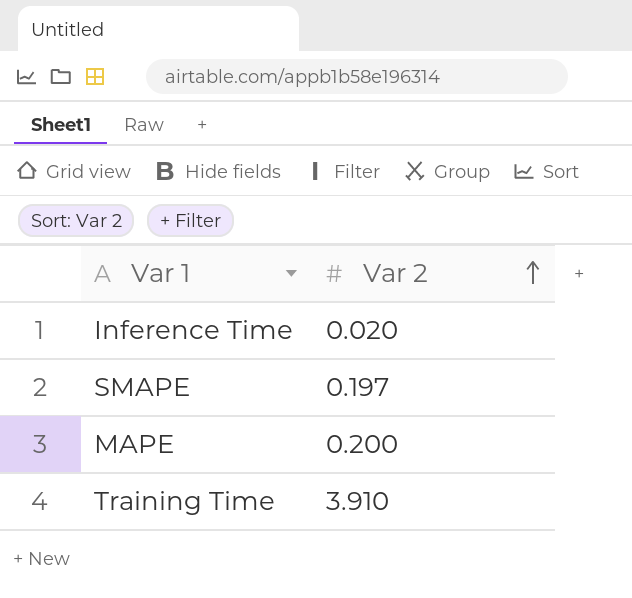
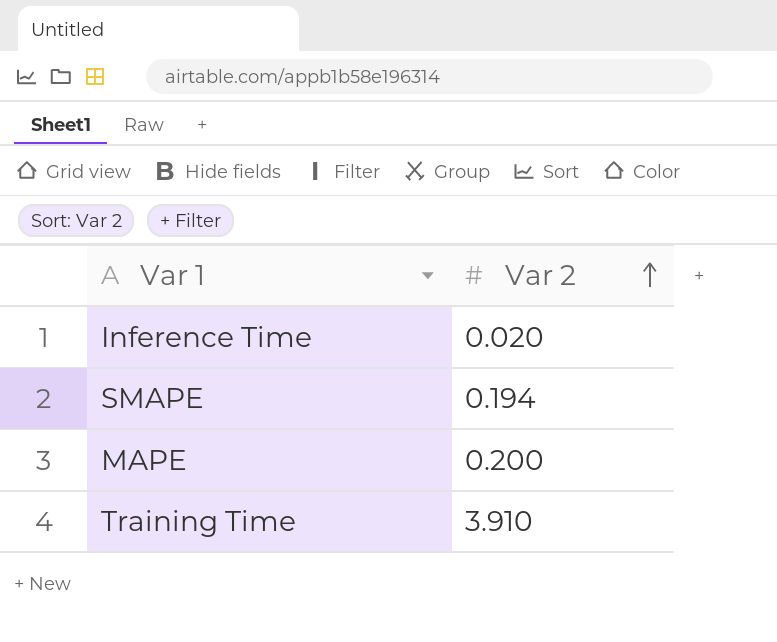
SMAPE | Var 2: 0.197 -> 0.194

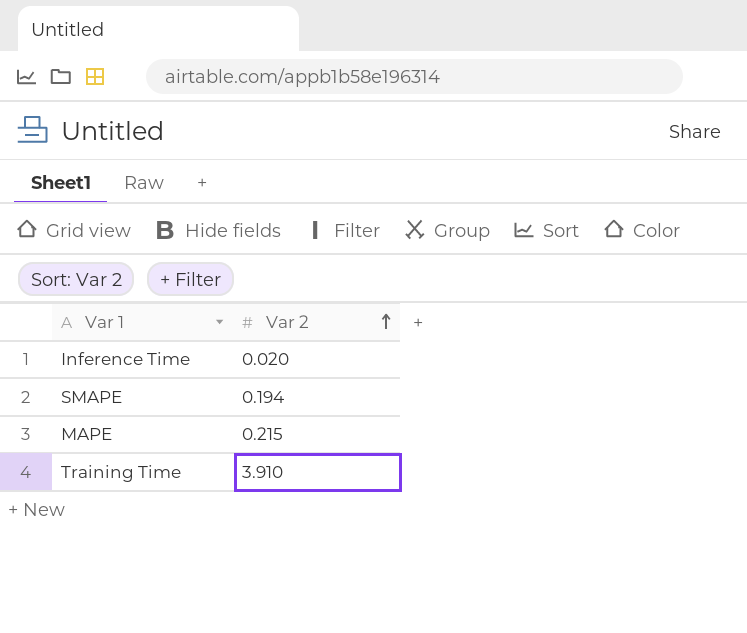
MAPE | Var 2: 0.200 -> 0.215

